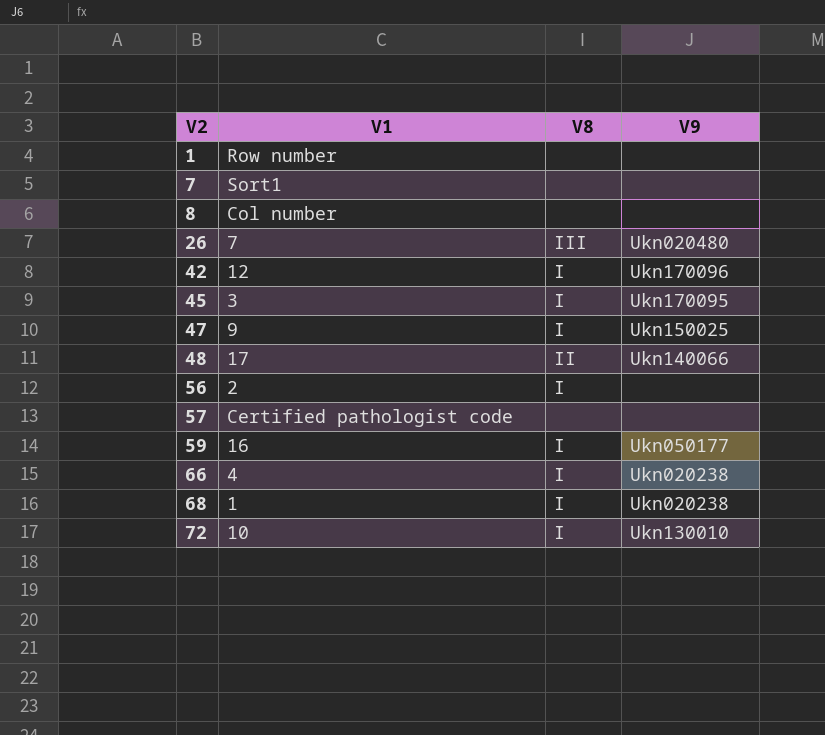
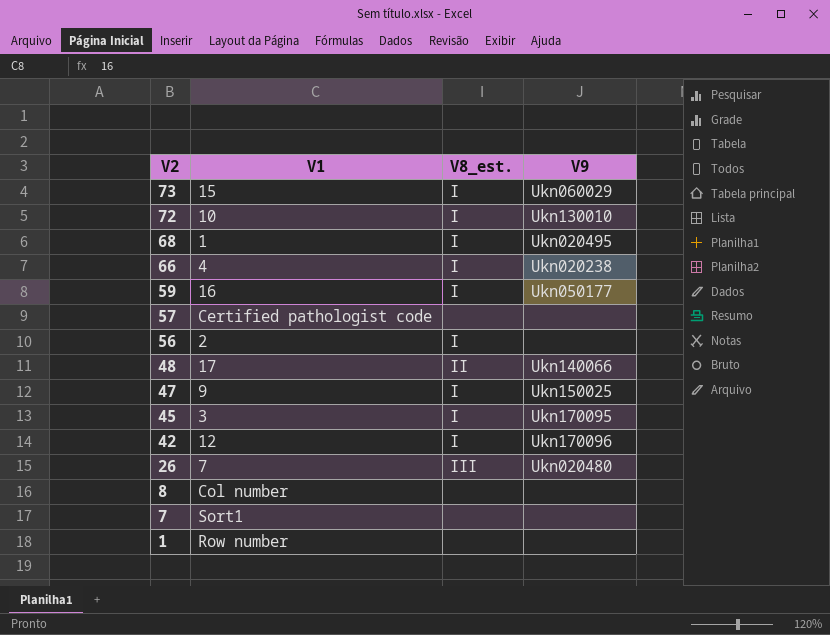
row order: V2 ascending -> V2 descending
column name: V8 -> V8_est.
row 73: none -> 15 | I | Ukn060029
68 | V9: Ukn020238 -> Ukn020495

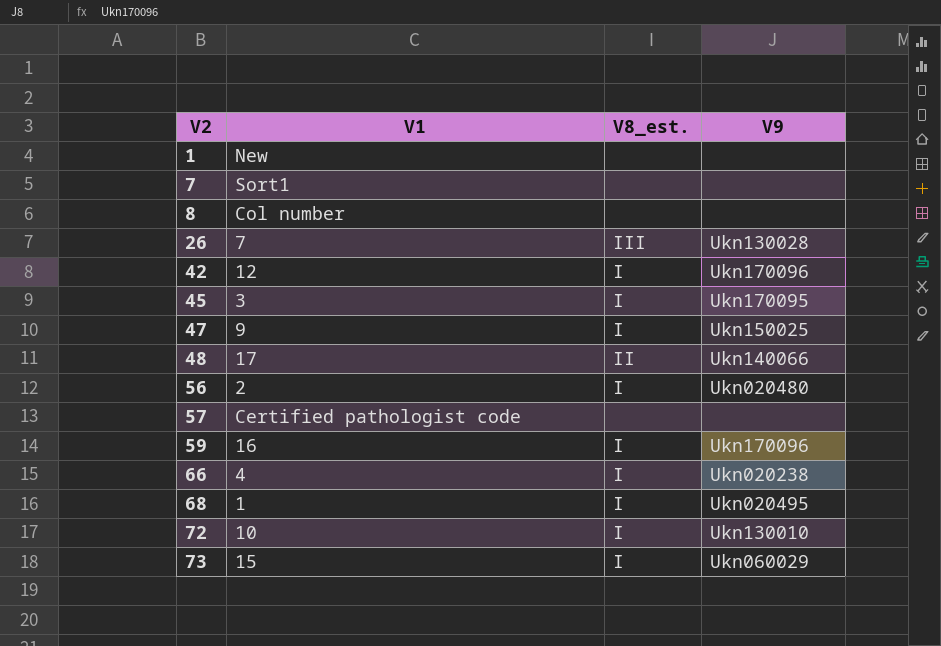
row order: V2 descending -> V2 ascending
1 | V1: Row number -> New
26 | V9: Ukn020480 -> Ukn130028
56 | V9: none -> Ukn020480
59 | V9: Ukn050177 -> Ukn170096

